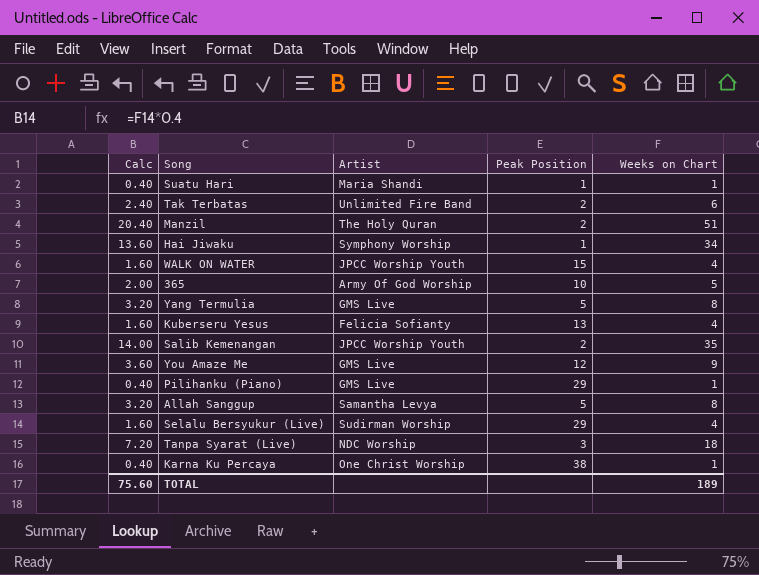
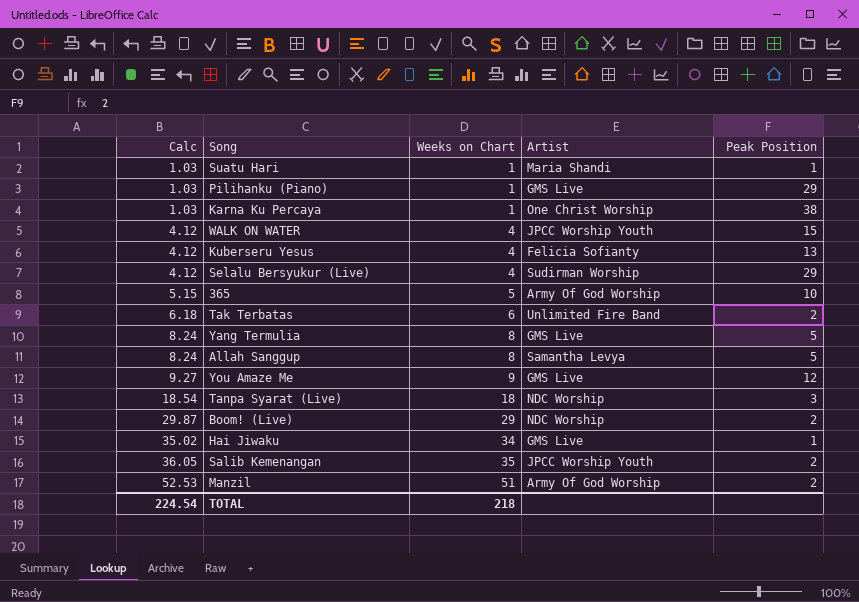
row order: none -> Calc ascending
column Calc | formula: [Weeks on Chart] * 0.4 -> [Weeks on Chart] * 1.03
column Weeks on Chart | position: 5 -> 3
row Boom! (Live): none -> 29.87 | 29 | NDC Worship | 2
Hai Jiwaku | Artist: Symphony Worship -> GMS Live
Manzil | Artist: The Holy Quran -> Army Of God Worship
TOTAL | Calc: 75.60 -> 224.54
TOTAL | Weeks on Chart: 189 -> 218

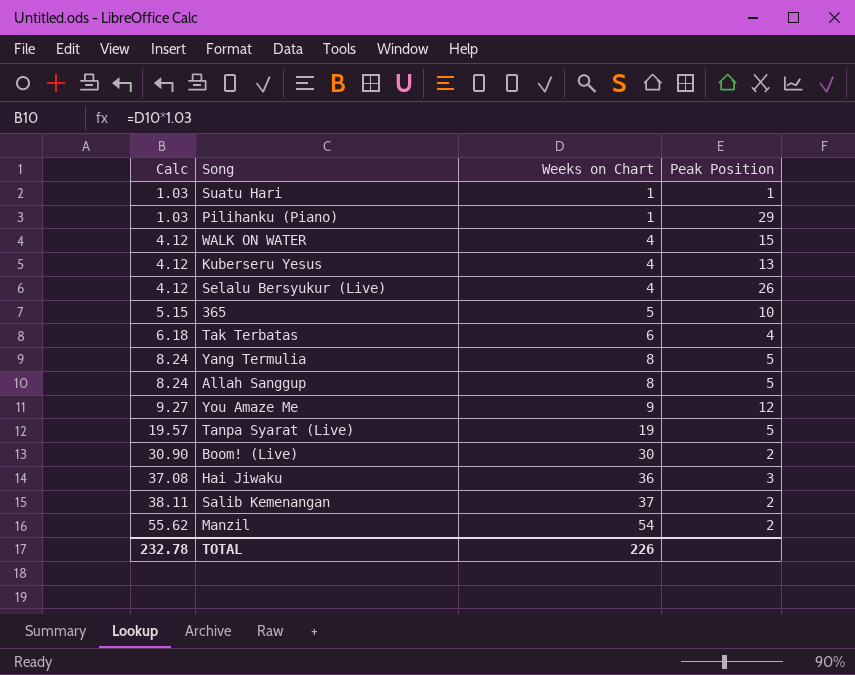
column Artist | position: 4 -> none
row Karna Ku Percaya: 1.03 | 1 | One Christ Worship | 38 -> none
Selalu Bersyukur (Live) | Peak Position: 29 -> 26
Tak Terbatas | Peak Position: 2 -> 4
Tanpa Syarat (Live) | Calc: 18.54 -> 19.57
Tanpa Syarat (Live) | Weeks on Chart: 18 -> 19
Tanpa Syarat (Live) | Peak Position: 3 -> 5
Boom! (Live) | Calc: 29.87 -> 30.90
Boom! (Live) | Weeks on Chart: 29 -> 30
Hai Jiwaku | Calc: 35.02 -> 37.08
Hai Jiwaku | Weeks on Chart: 34 -> 36
Hai Jiwaku | Peak Position: 1 -> 3
Salib Kemenangan | Calc: 36.05 -> 38.11
Salib Kemenangan | Weeks on Chart: 35 -> 37
Manzil | Calc: 52.53 -> 55.62
Manzil | Weeks on Chart: 51 -> 54
TOTAL | Calc: 224.54 -> 232.78
TOTAL | Weeks on Chart: 218 -> 226

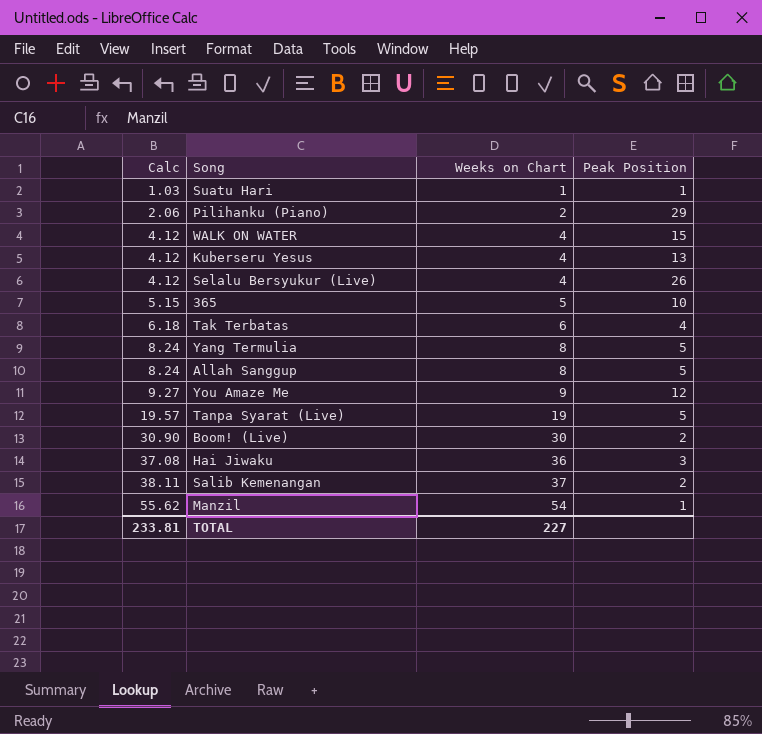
Pilihanku (Piano) | Calc: 1.03 -> 2.06
Pilihanku (Piano) | Weeks on Chart: 1 -> 2
Manzil | Peak Position: 2 -> 1
TOTAL | Calc: 232.78 -> 233.81
TOTAL | Weeks on Chart: 226 -> 227

